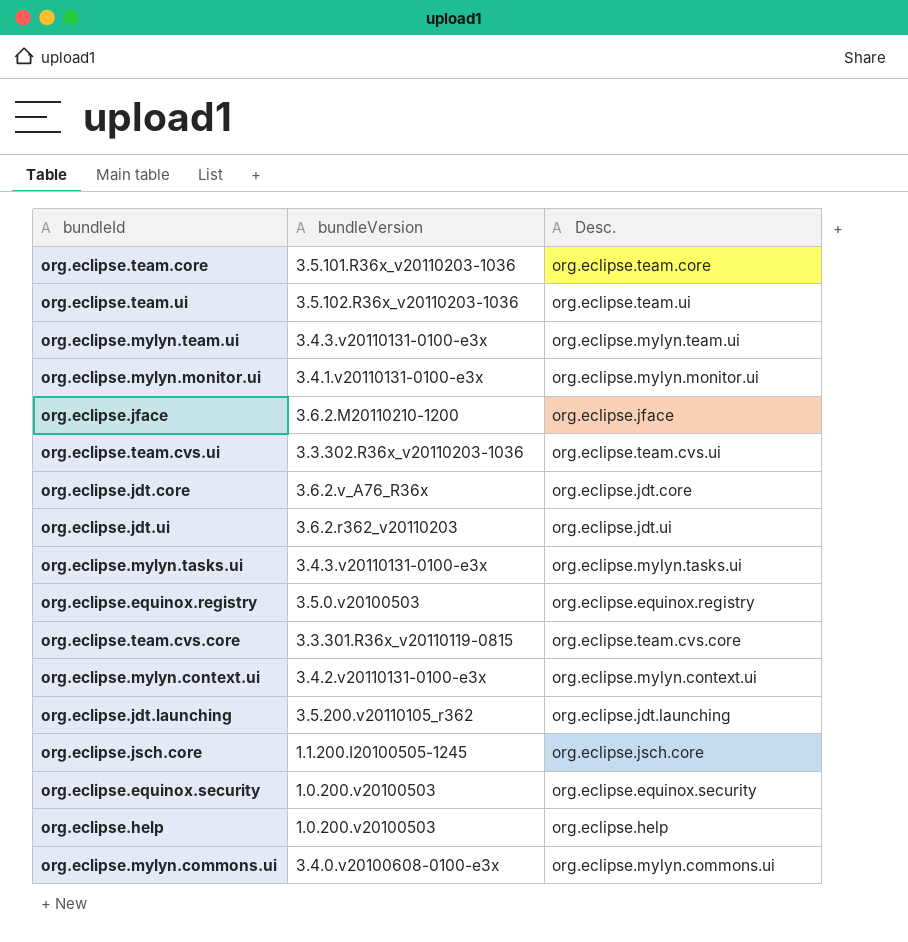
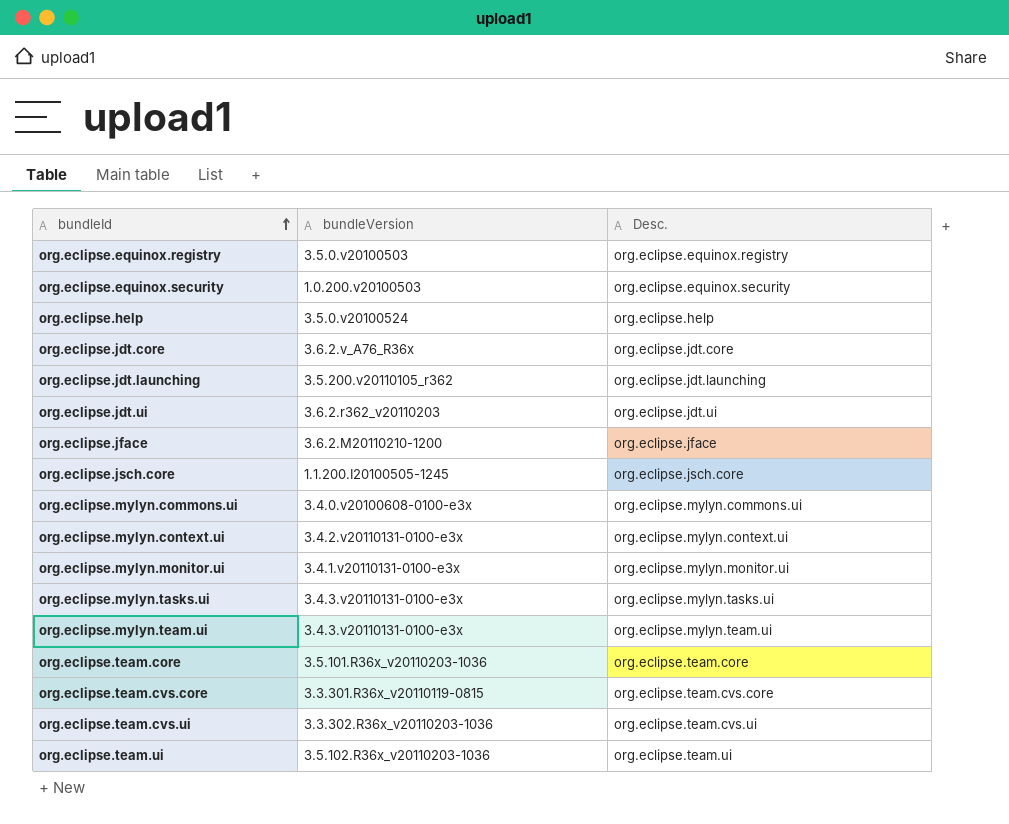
row order: none -> bundleId ascending
org.eclipse.help | bundleVersion: 1.0.200.v20100503 -> 3.5.0.v20100524

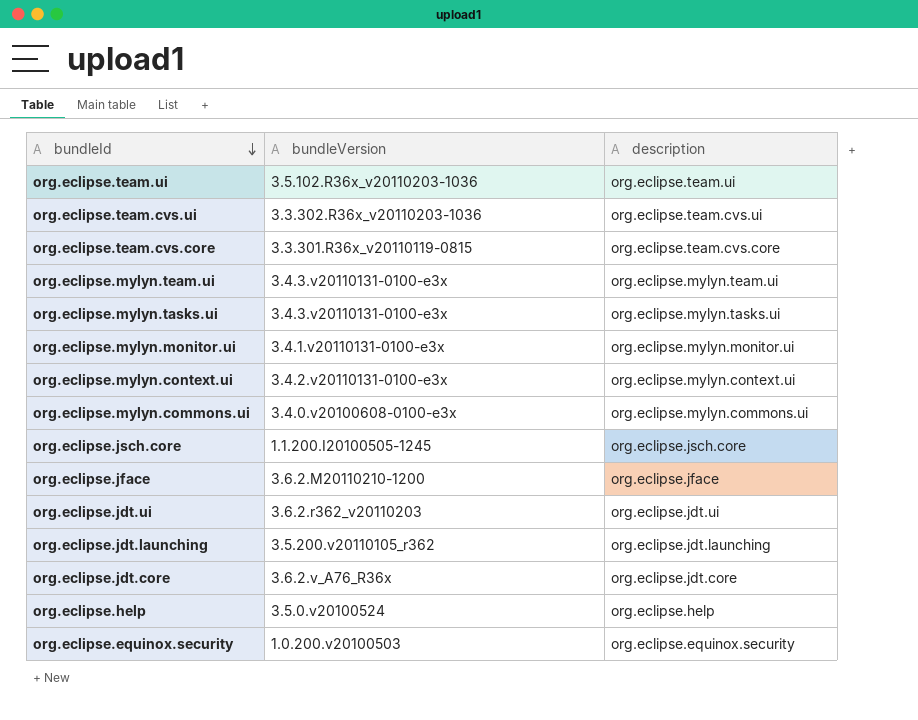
row order: bundleId ascending -> bundleId descending
column name: Desc. -> description
row org.eclipse.equinox.registry: 3.5.0.v20100503 | org.eclipse.equinox.registry -> none
row org.eclipse.team.core: 3.5.101.R36x_v20110203-1036 | org.eclipse.team.core -> none

